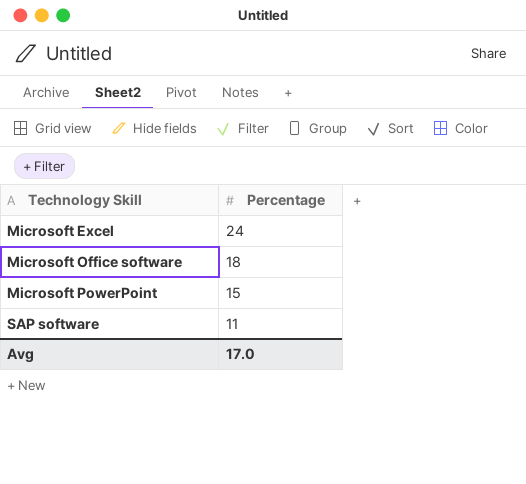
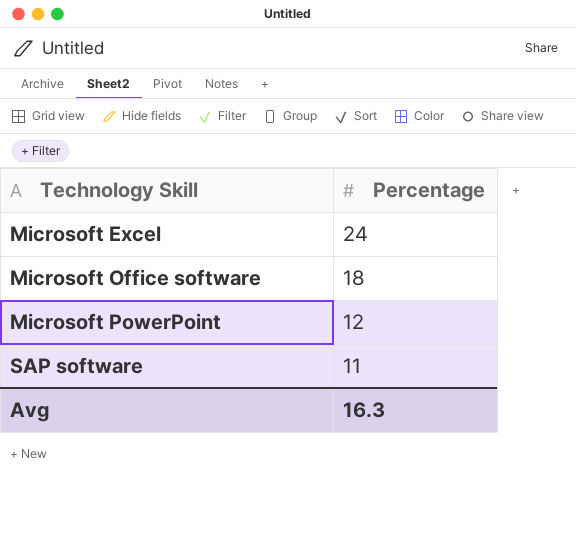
Microsoft PowerPoint | Percentage: 15 -> 12
Avg | Percentage: 17.0 -> 16.3

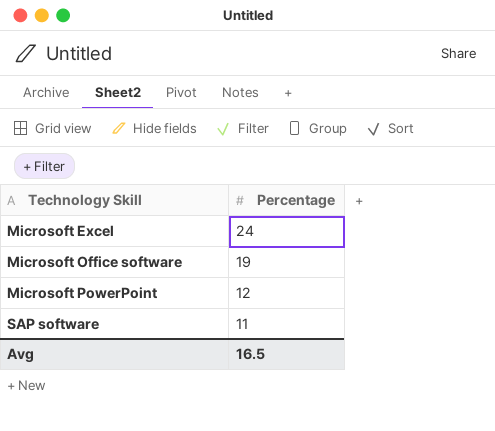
Microsoft Office software | Percentage: 18 -> 19
Avg | Percentage: 16.3 -> 16.5

